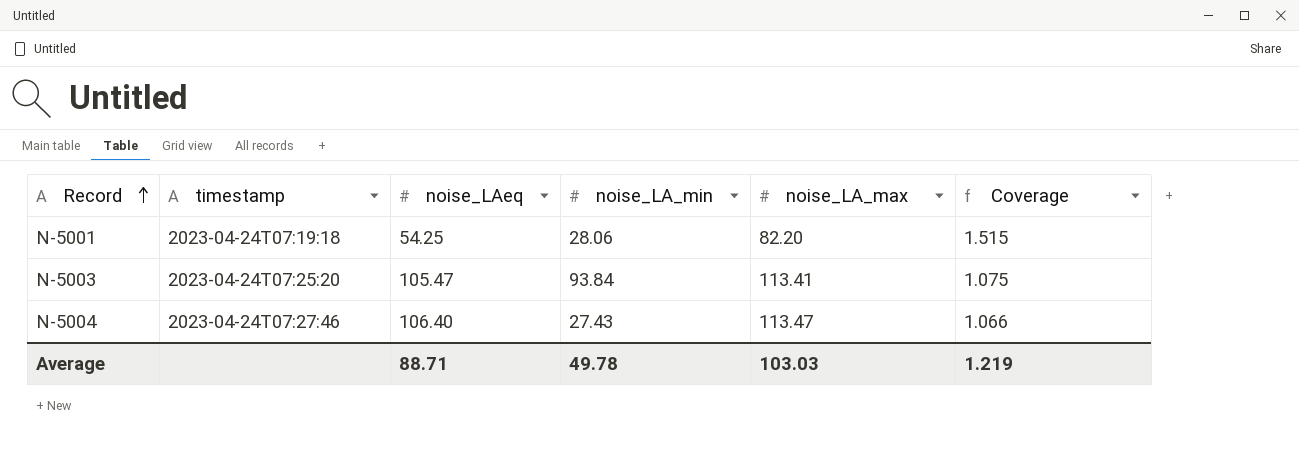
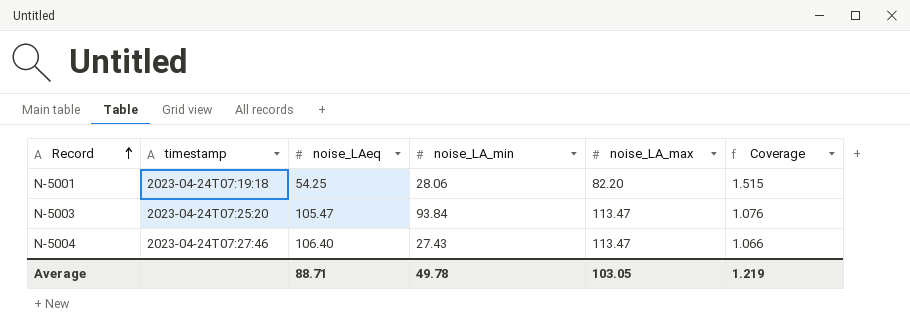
N-5003 | noise_LA_max: 113.41 -> 113.47
N-5003 | Coverage: 1.075 -> 1.076
Average | noise_LA_max: 103.03 -> 103.05

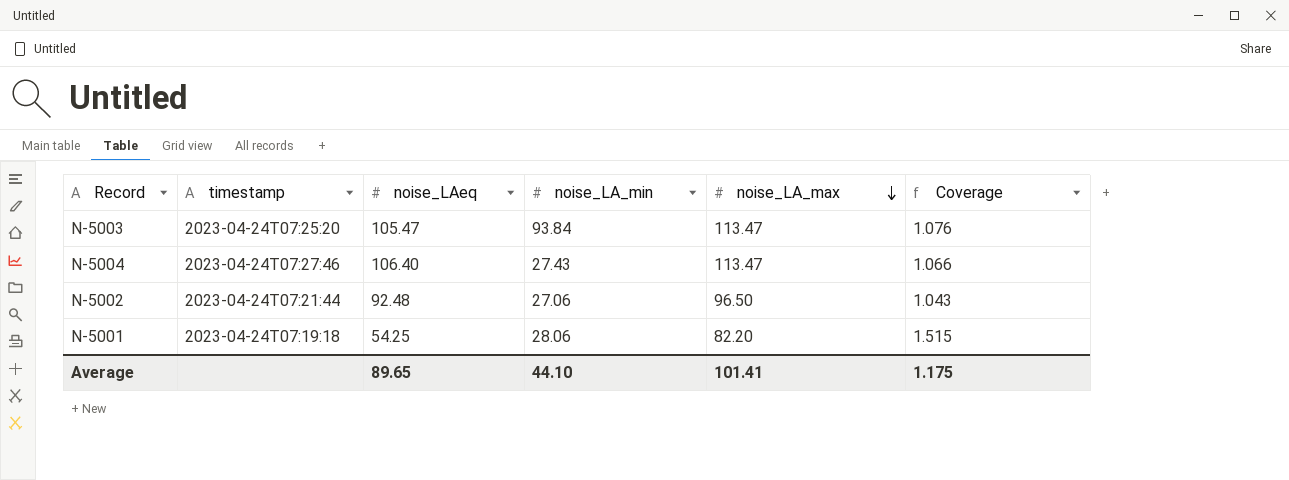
row order: Record ascending -> noise_LA_max descending
row N-5002: none -> 2023-04-24T07:21:44 | 92.48 | 27.06 | 96.50 | 1.043
Average | noise_LAeq: 88.71 -> 89.65
Average | noise_LA_min: 49.78 -> 44.10
Average | noise_LA_max: 103.05 -> 101.41
Average | Coverage: 1.219 -> 1.175

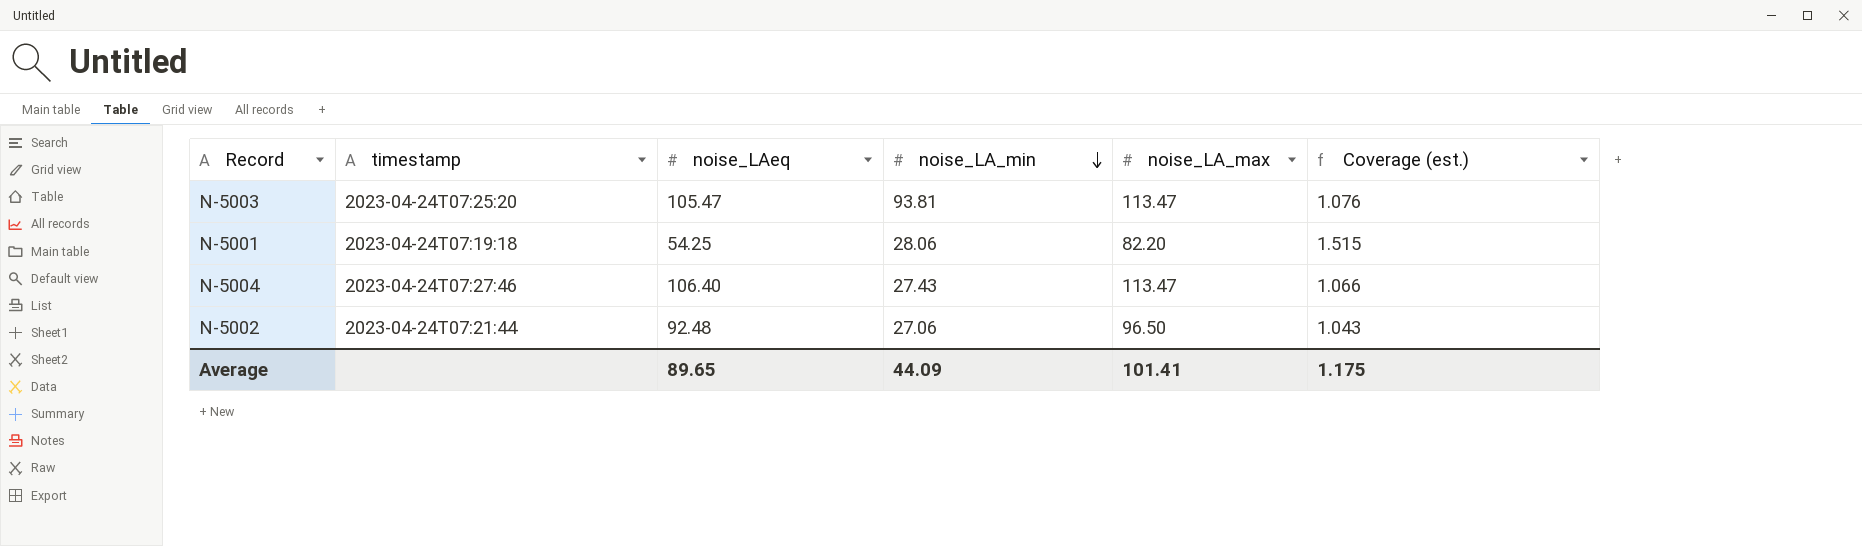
row order: noise_LA_max descending -> noise_LA_min descending
column name: Coverage -> Coverage (est.)
N-5003 | noise_LA_min: 93.84 -> 93.81
Average | noise_LA_min: 44.10 -> 44.09

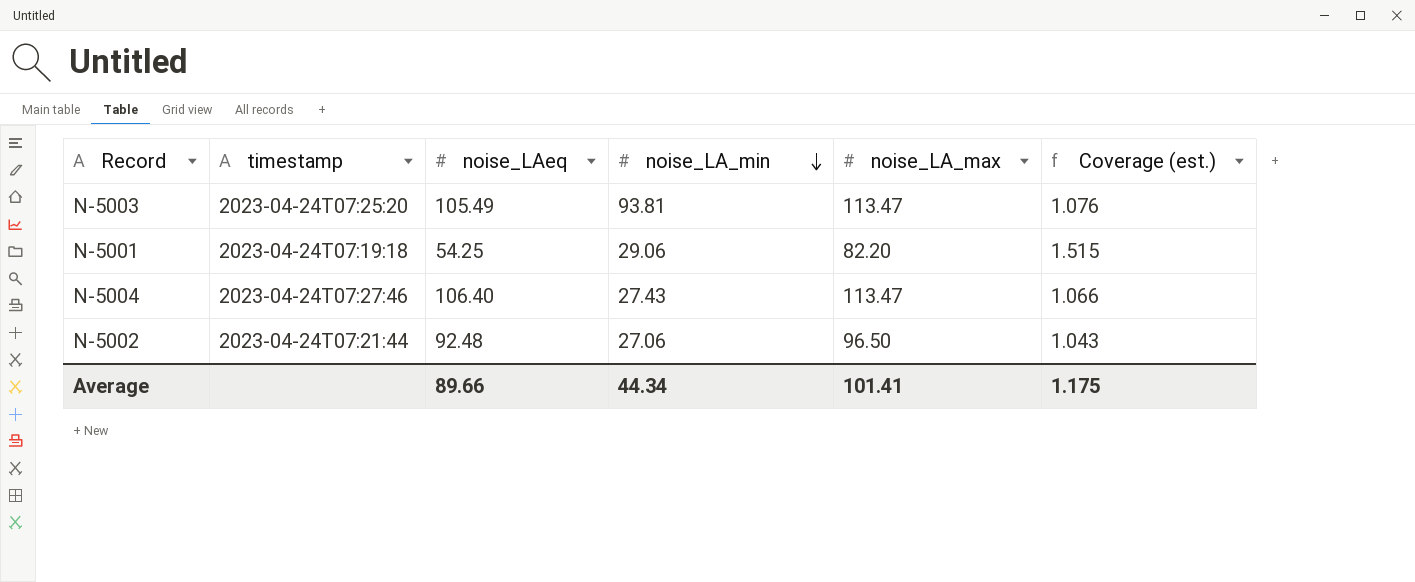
N-5003 | noise_LAeq: 105.47 -> 105.49
N-5001 | noise_LA_min: 28.06 -> 29.06
Average | noise_LAeq: 89.65 -> 89.66
Average | noise_LA_min: 44.09 -> 44.34

